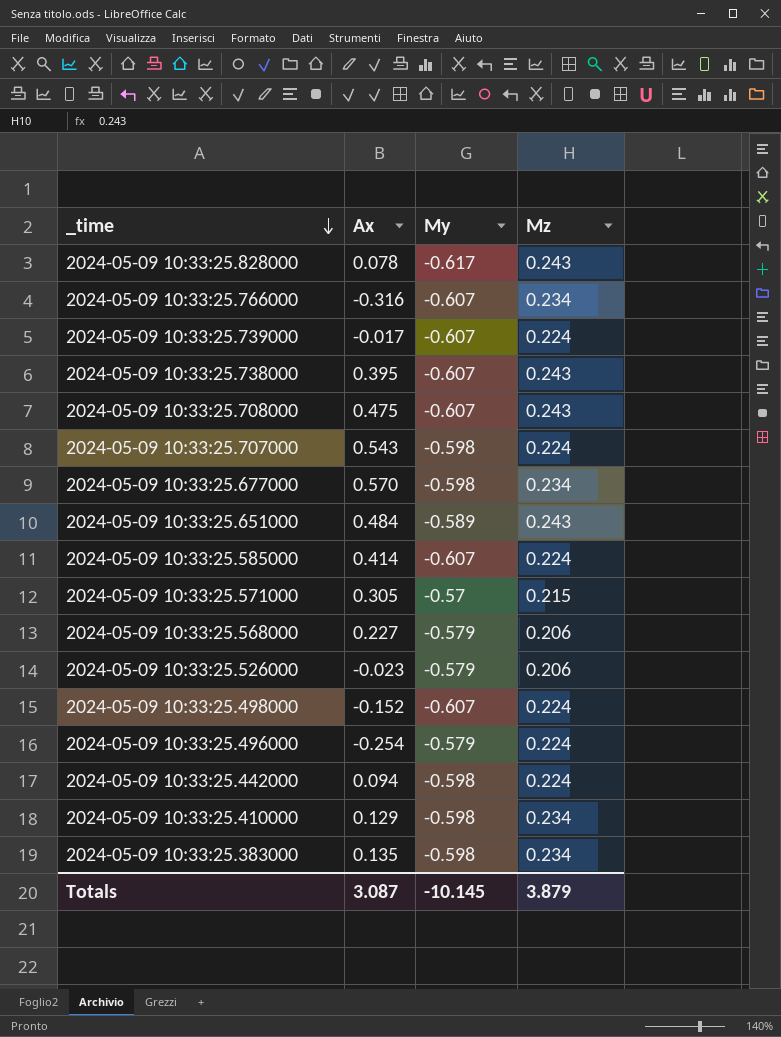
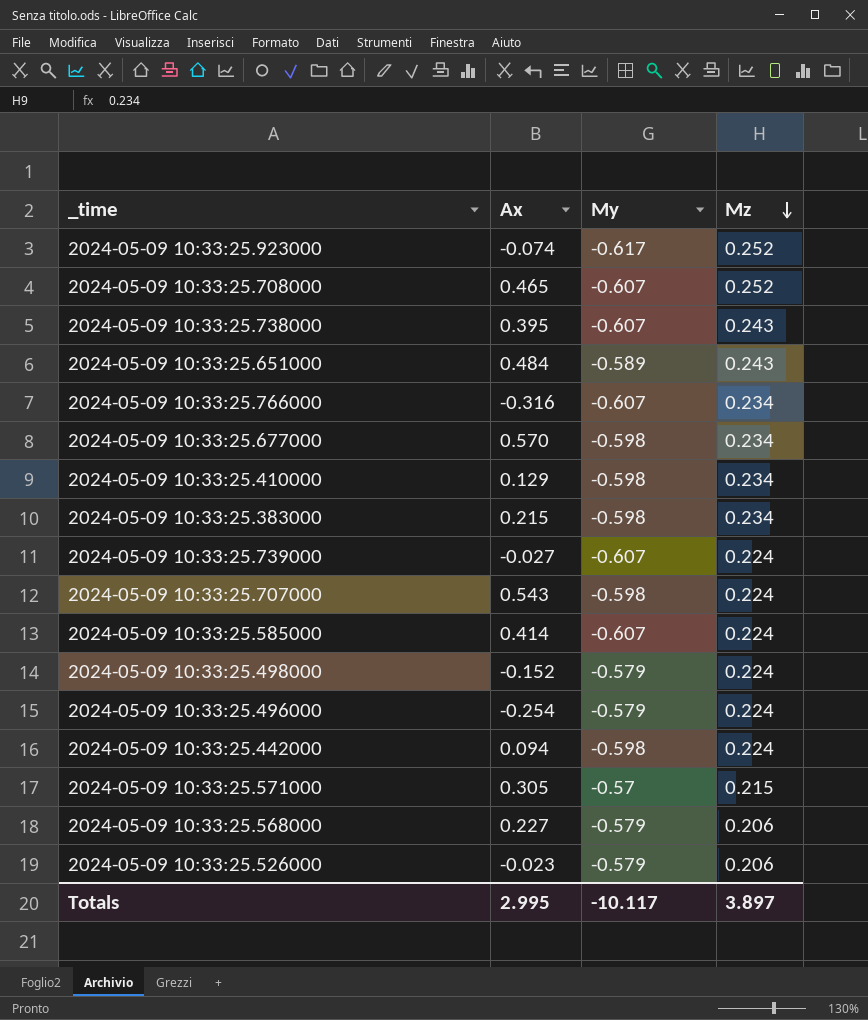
row order: _time descending -> Mz descending
row 2024-05-09 10:33:25.828000: 0.078 | -0.617 | 0.243 -> none
row 2024-05-09 10:33:25.923000: none -> -0.074 | -0.617 | 0.252
2024-05-09 10:33:25.708000 | Ax: 0.475 -> 0.465
2024-05-09 10:33:25.708000 | Mz: 0.243 -> 0.252
2024-05-09 10:33:25.383000 | Ax: 0.135 -> 0.215
2024-05-09 10:33:25.739000 | Ax: -0.017 -> -0.027
2024-05-09 10:33:25.498000 | My: -0.607 -> -0.579
Totals | Ax: 3.087 -> 2.995
Totals | My: -10.145 -> -10.117
Totals | Mz: 3.879 -> 3.897

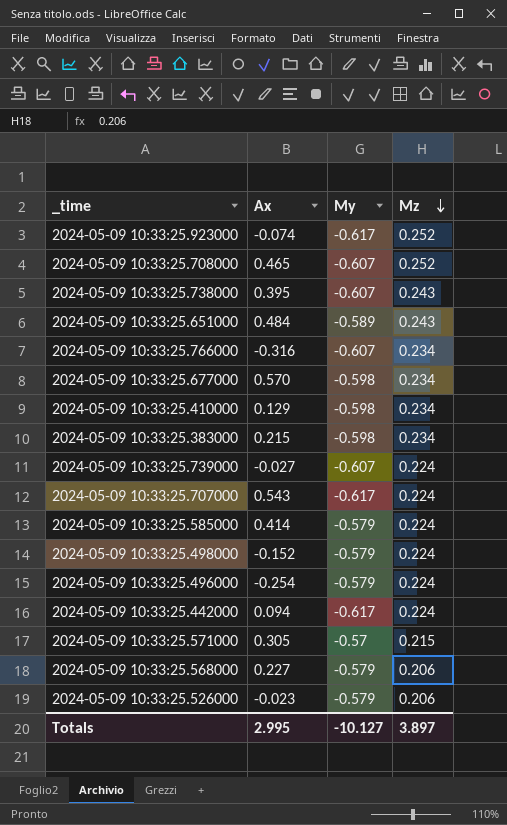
2024-05-09 10:33:25.707000 | My: -0.598 -> -0.617
2024-05-09 10:33:25.585000 | My: -0.607 -> -0.579
2024-05-09 10:33:25.442000 | My: -0.598 -> -0.617
Totals | My: -10.117 -> -10.127

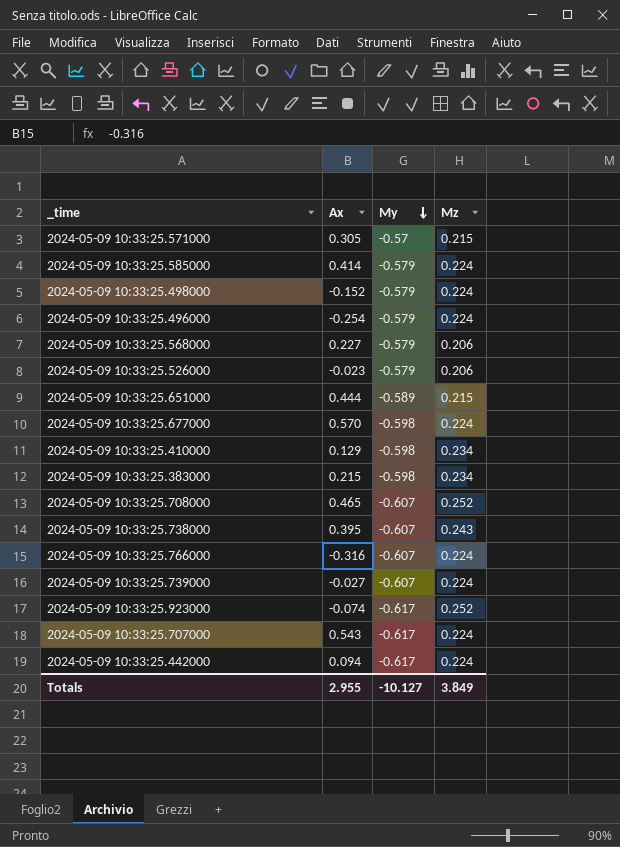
row order: Mz descending -> My descending
2024-05-09 10:33:25.651000 | Ax: 0.484 -> 0.444
2024-05-09 10:33:25.651000 | Mz: 0.243 -> 0.215
2024-05-09 10:33:25.677000 | Mz: 0.234 -> 0.224
2024-05-09 10:33:25.766000 | Mz: 0.234 -> 0.224
Totals | Ax: 2.995 -> 2.955
Totals | Mz: 3.897 -> 3.849

